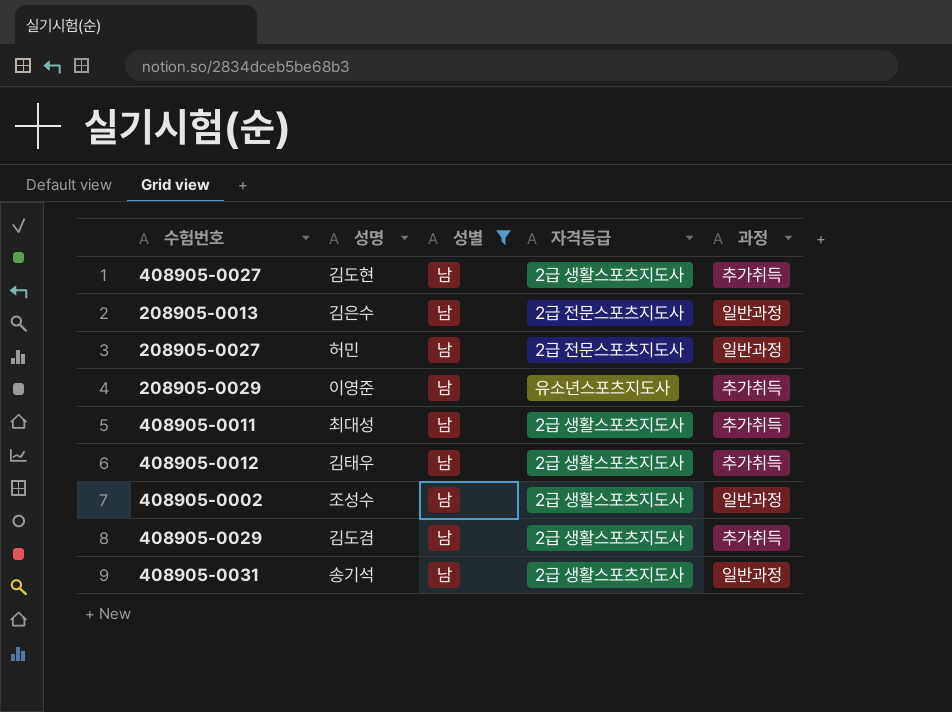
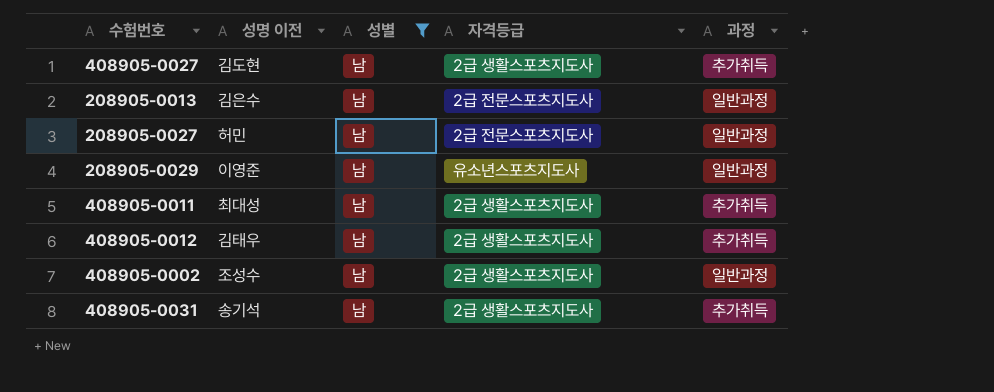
column name: 성명 -> 성명 이전
row 408905-0029: 김도겸 | 남 | 2급 생활스포츠지도사 | 추가취득 -> none
208905-0029 | 과정: 추가취득 -> 일반과정
408905-0031 | 과정: 일반과정 -> 추가취득

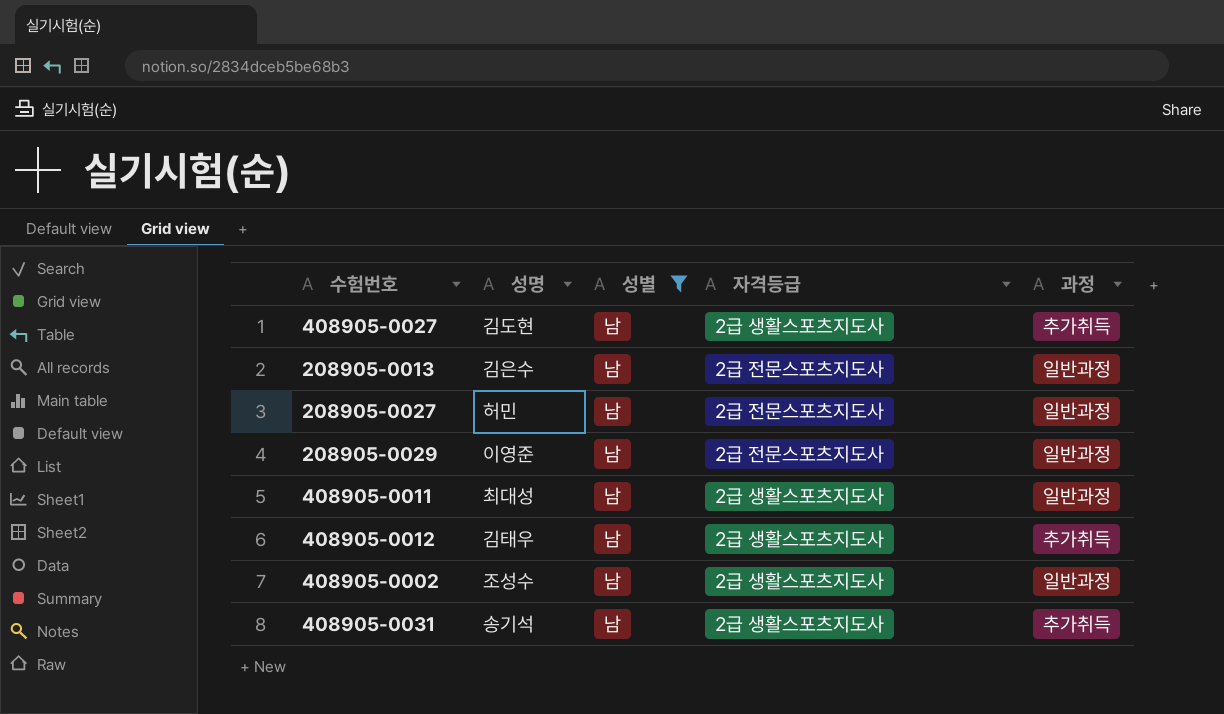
column name: 성명 이전 -> 성명
208905-0029 | 자격등급: 유소년스포츠지도사 -> 2급 전문스포츠지도사
408905-0011 | 과정: 추가취득 -> 일반과정

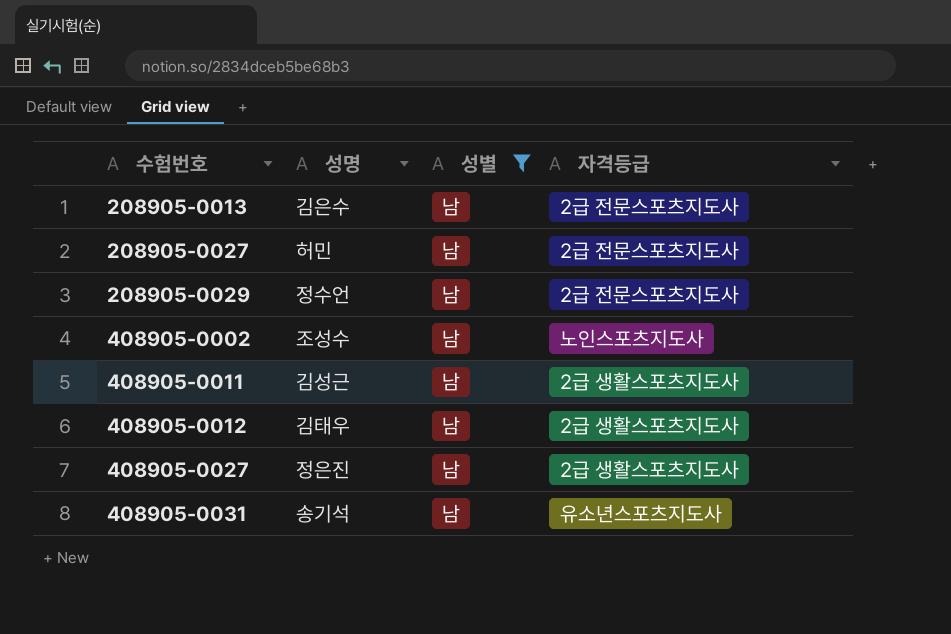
row order: none -> 수험번호 ascending
column 과정 | position: 5 -> none
208905-0029 | 성명: 이영준 -> 정수언
408905-0002 | 자격등급: 2급 생활스포츠지도사 -> 노인스포츠지도사
408905-0011 | 성명: 최대성 -> 김성근
408905-0027 | 성명: 김도현 -> 정은진
408905-0031 | 자격등급: 2급 생활스포츠지도사 -> 유소년스포츠지도사

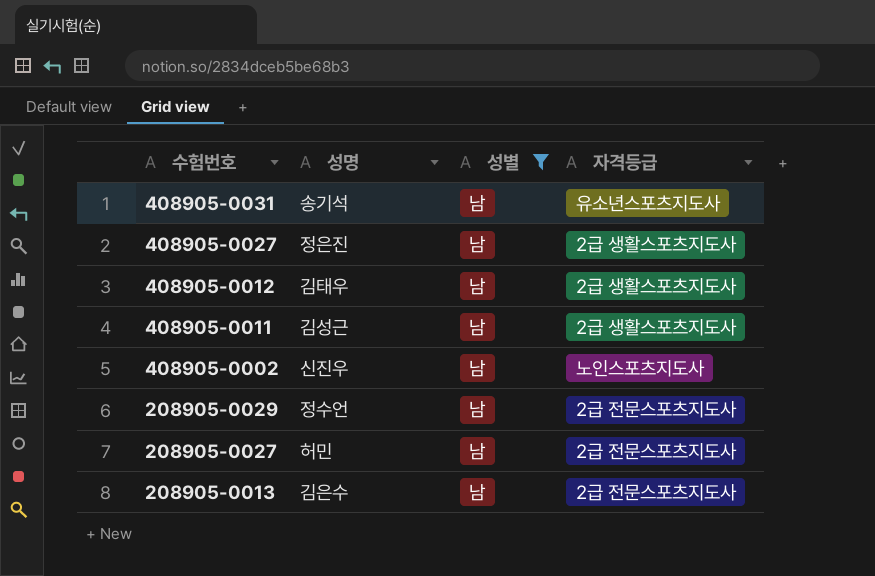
row order: 수험번호 ascending -> 수험번호 descending
408905-0002 | 성명: 조성수 -> 신진우

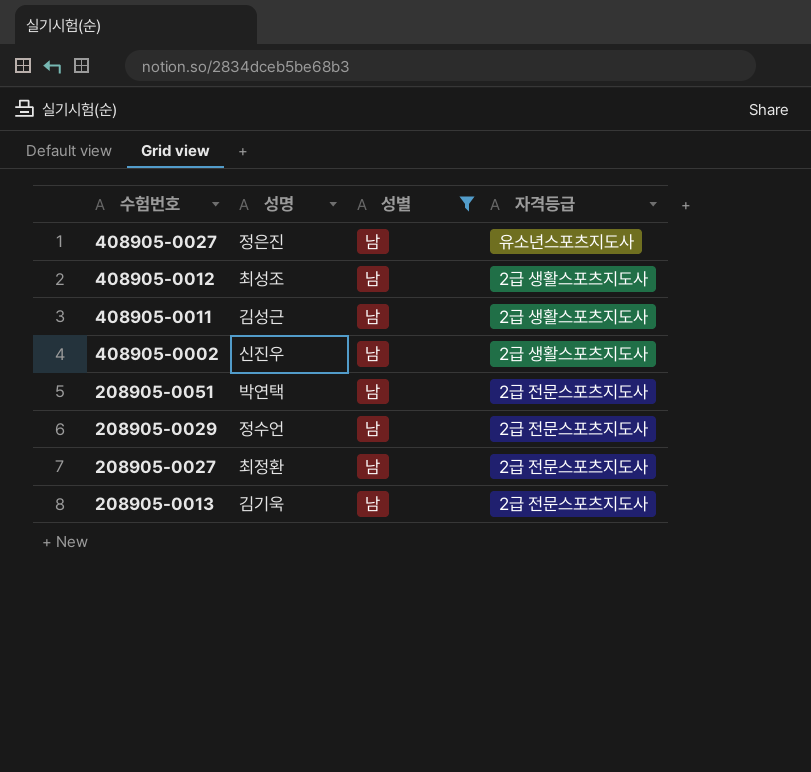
row 408905-0031: 송기석 | 남 | 유소년스포츠지도사 -> none
408905-0027 | 자격등급: 2급 생활스포츠지도사 -> 유소년스포츠지도사
408905-0012 | 성명: 김태우 -> 최성조
408905-0002 | 자격등급: 노인스포츠지도사 -> 2급 생활스포츠지도사
row 208905-0051: none -> 박연택 | 남 | 2급 전문스포츠지도사
208905-0027 | 성명: 허민 -> 최정환
208905-0013 | 성명: 김은수 -> 김기욱

